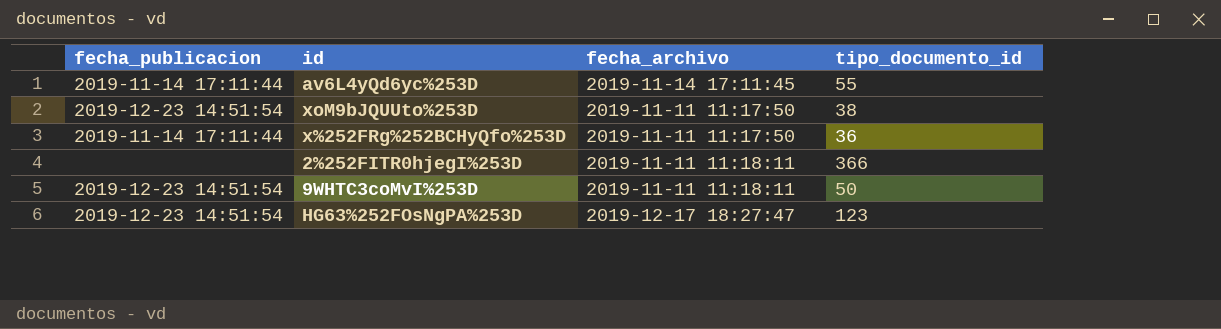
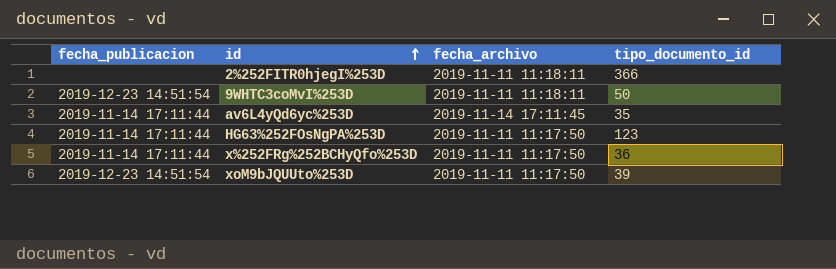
row order: none -> id ascending
av6L4yQd6yc%253D | tipo_documento_id: 55 -> 35
HG63%252FOsNgPA%253D | fecha_publicacion: 2019-12-23 14:51:54 -> 2019-11-14 17:11:44
HG63%252FOsNgPA%253D | fecha_archivo: 2019-12-17 18:27:47 -> 2019-11-11 11:17:50
xoM9bJQUUto%253D | tipo_documento_id: 38 -> 39

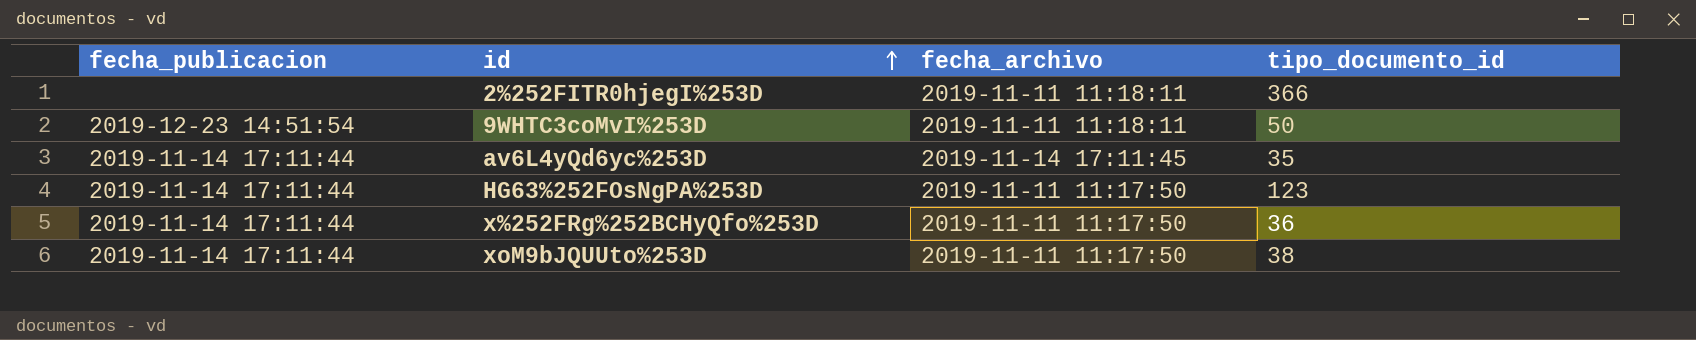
xoM9bJQUUto%253D | fecha_publicacion: 2019-12-23 14:51:54 -> 2019-11-14 17:11:44
xoM9bJQUUto%253D | tipo_documento_id: 39 -> 38

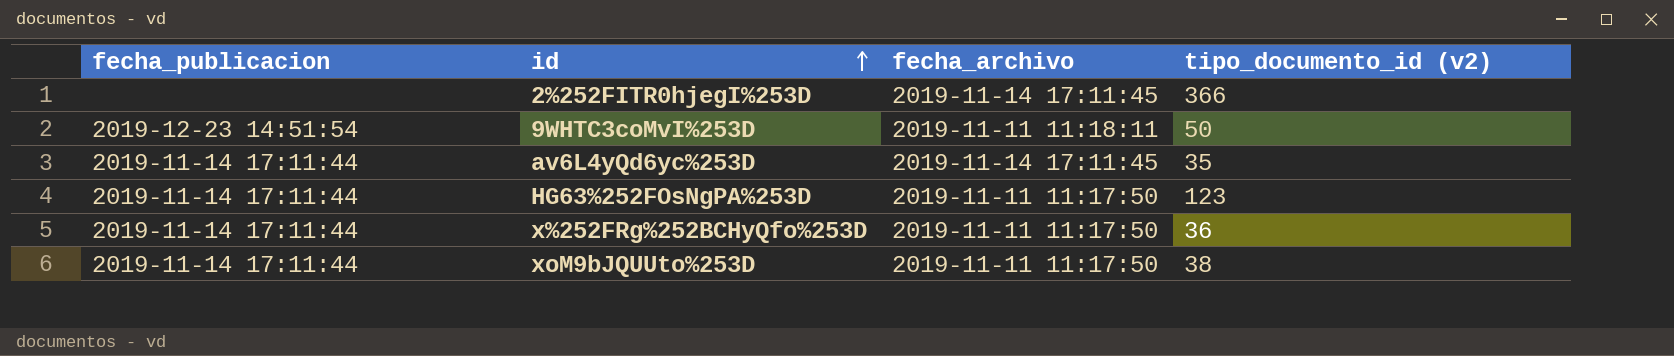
column name: tipo_documento_id -> tipo_documento_id (v2)
2%252FITR0hjegI%253D | fecha_archivo: 2019-11-11 11:18:11 -> 2019-11-14 17:11:45

